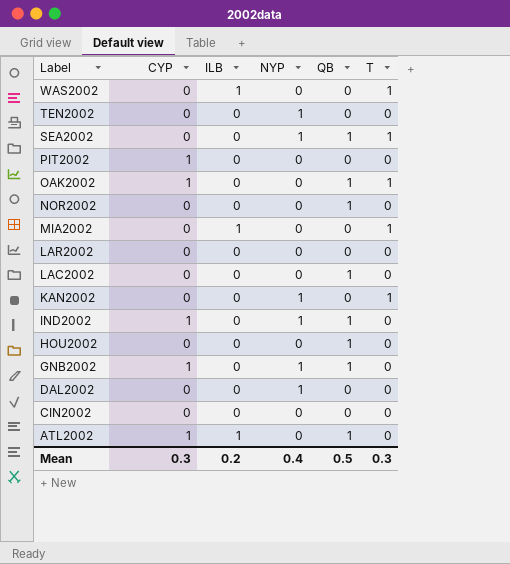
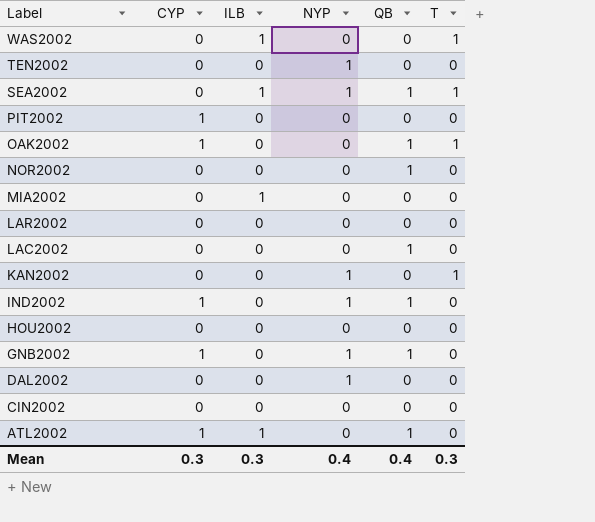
SEA2002 | ILB: 0 -> 1
MIA2002 | T: 1 -> 0
HOU2002 | QB: 1 -> 0
Mean | ILB: 0.2 -> 0.3
Mean | QB: 0.5 -> 0.4

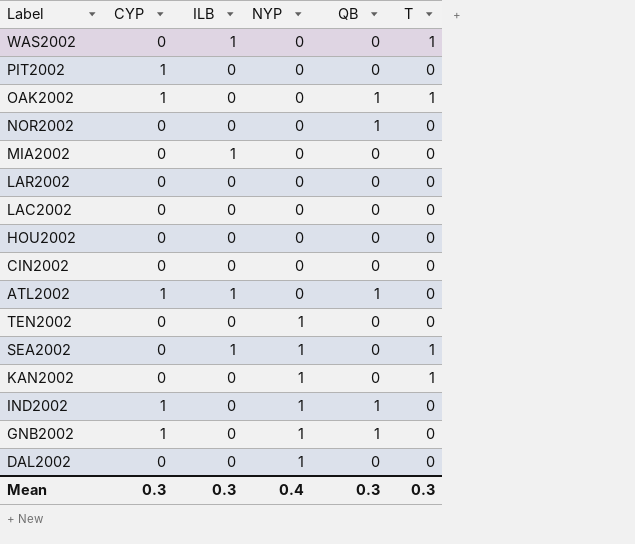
row order: Label descending -> NYP ascending
LAC2002 | QB: 1 -> 0
SEA2002 | QB: 1 -> 0
Mean | QB: 0.4 -> 0.3

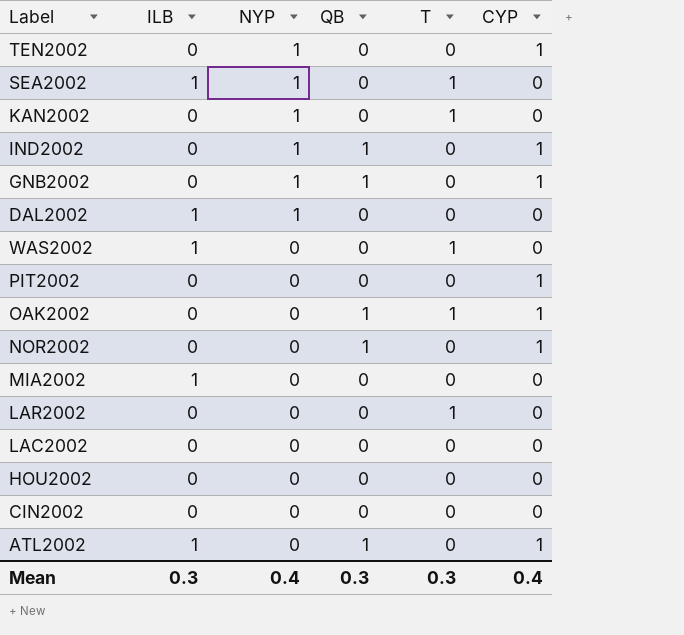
row order: NYP ascending -> NYP descending
column CYP | position: 2 -> 6
TEN2002 | CYP: 0 -> 1
DAL2002 | ILB: 0 -> 1
NOR2002 | CYP: 0 -> 1
LAR2002 | T: 0 -> 1
Mean | CYP: 0.3 -> 0.4

